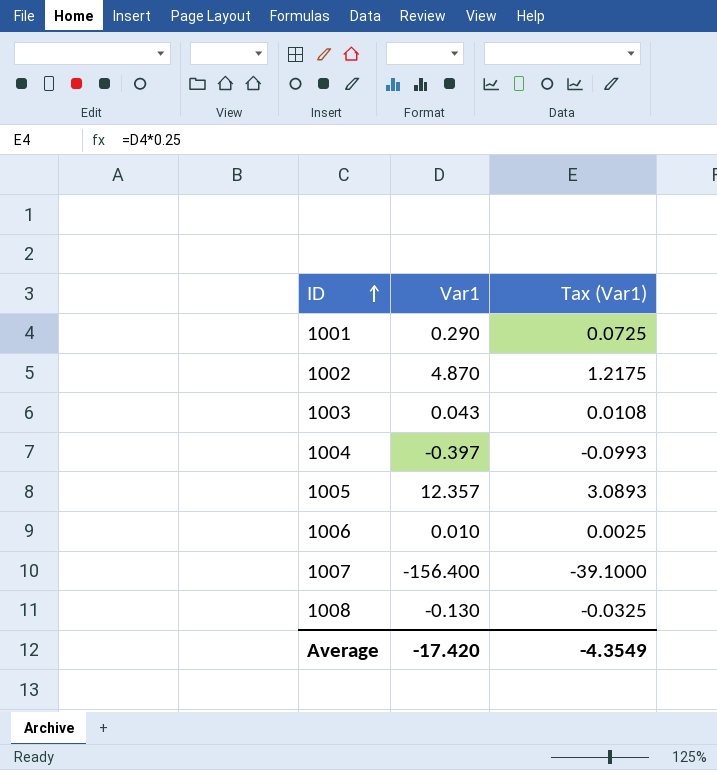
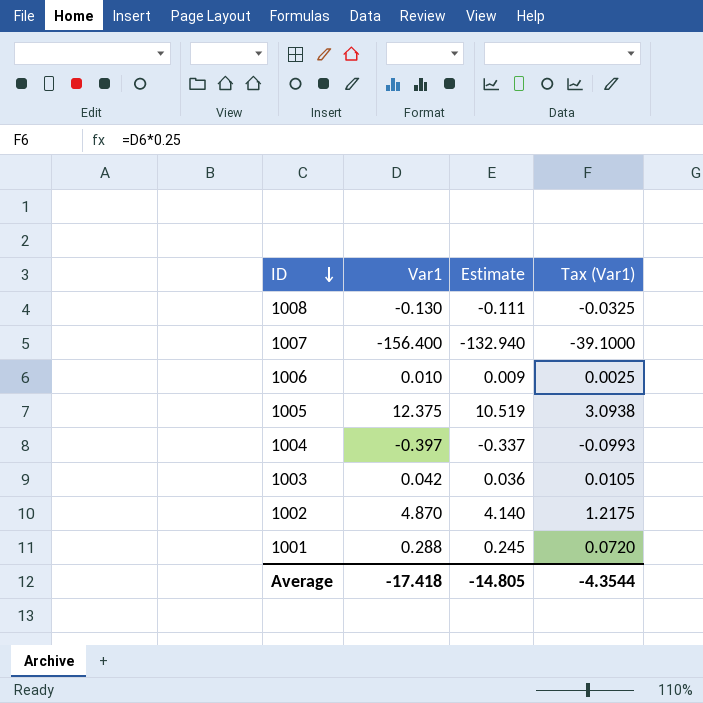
row order: ID ascending -> ID descending
column Estimate | formula: none -> [Var1] * 0.85
1005 | Var1: 12.357 -> 12.375
1005 | Tax (Var1): 3.0893 -> 3.0938
1003 | Var1: 0.043 -> 0.042
1003 | Tax (Var1): 0.0108 -> 0.0105
1001 | Var1: 0.290 -> 0.288
1001 | Tax (Var1): 0.0725 -> 0.0720
Average | Var1: -17.420 -> -17.418
Average | Tax (Var1): -4.3549 -> -4.3544

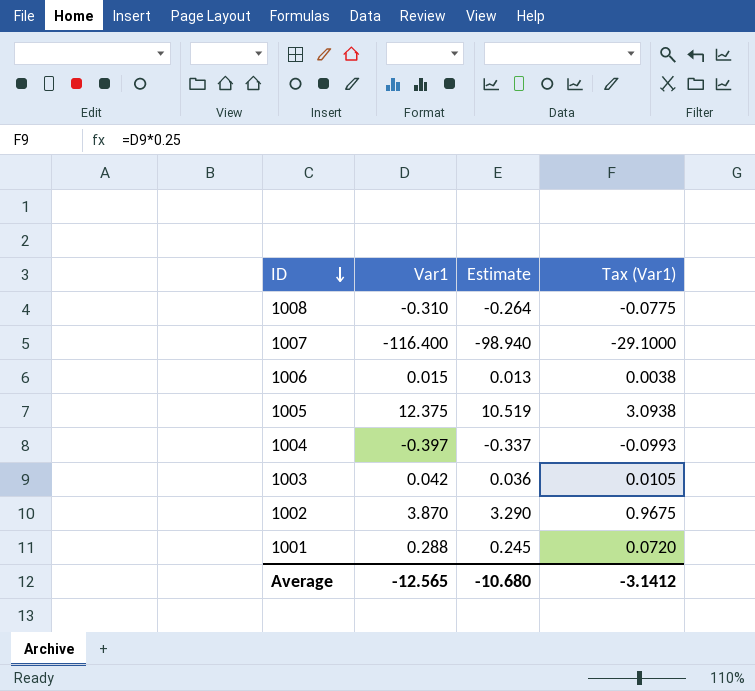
1008 | Var1: -0.130 -> -0.310
1008 | Estimate: -0.111 -> -0.264
1008 | Tax (Var1): -0.0325 -> -0.0775
1007 | Var1: -156.400 -> -116.400
1007 | Estimate: -132.940 -> -98.940
1007 | Tax (Var1): -39.1000 -> -29.1000
1006 | Var1: 0.010 -> 0.015
1006 | Estimate: 0.009 -> 0.013
1006 | Tax (Var1): 0.0025 -> 0.0038
1002 | Var1: 4.870 -> 3.870
1002 | Estimate: 4.140 -> 3.290
1002 | Tax (Var1): 1.2175 -> 0.9675
Average | Var1: -17.418 -> -12.565
Average | Estimate: -14.805 -> -10.680
Average | Tax (Var1): -4.3544 -> -3.1412

